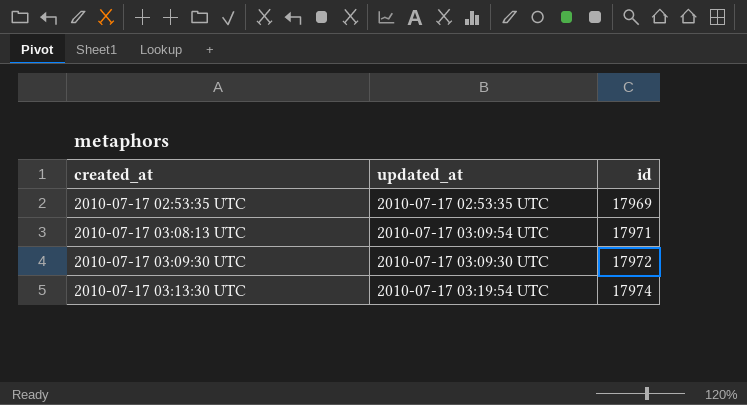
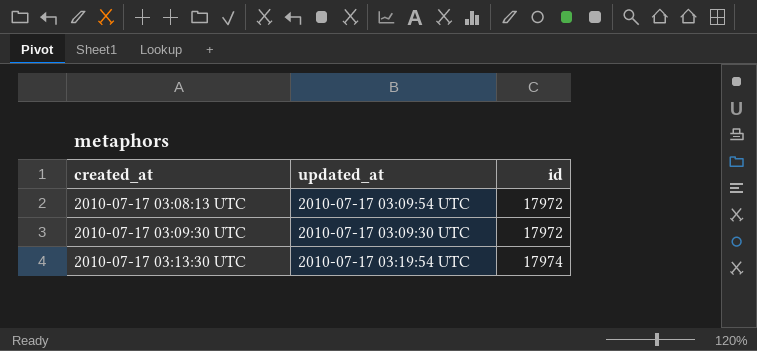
row 2010-07-17 02:53:35 UTC: 2010-07-17 02:53:35 UTC | 17969 -> none
2010-07-17 03:08:13 UTC | id: 17971 -> 17972

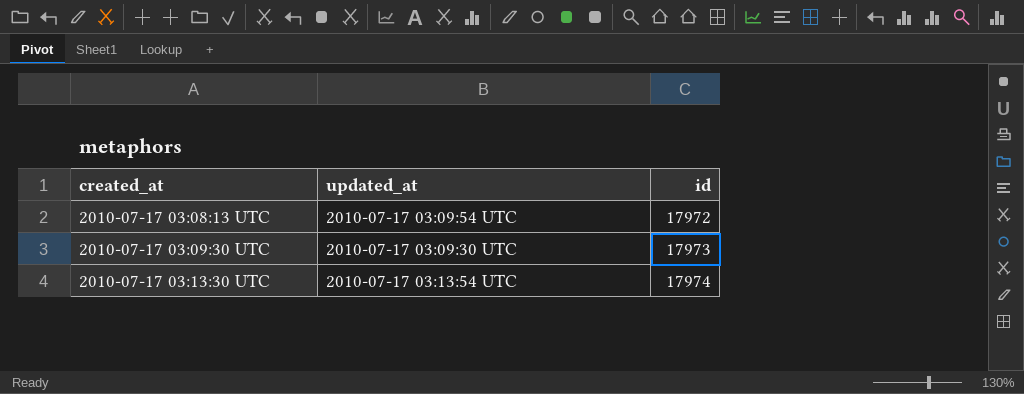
2010-07-17 03:09:30 UTC | id: 17972 -> 17973
2010-07-17 03:13:30 UTC | updated_at: 2010-07-17 03:19:54 UTC -> 2010-07-17 03:13:54 UTC

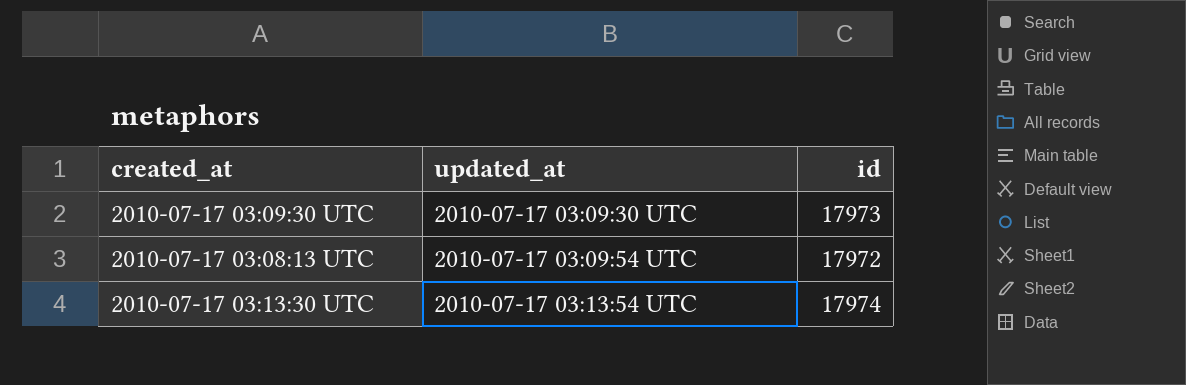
row order: created_at ascending -> updated_at ascending

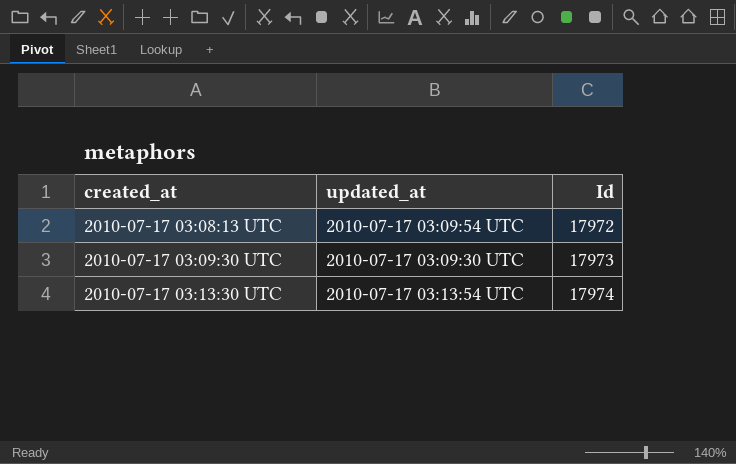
row order: updated_at ascending -> created_at ascending
column name: id -> Id

